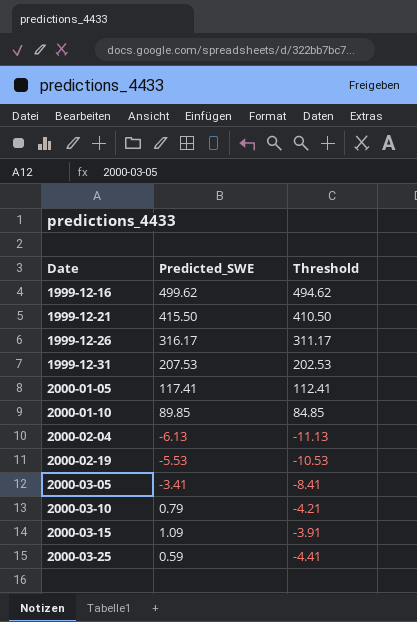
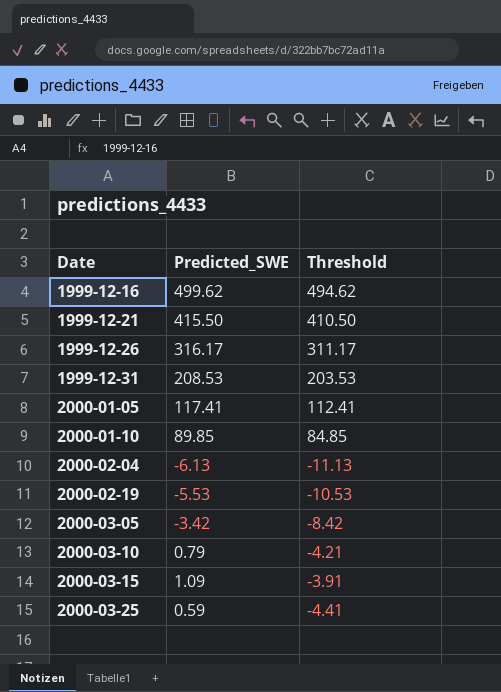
1999-12-31 | Predicted_SWE: 207.53 -> 208.53
1999-12-31 | Threshold: 202.53 -> 203.53
2000-03-05 | Predicted_SWE: -3.41 -> -3.42
2000-03-05 | Threshold: -8.41 -> -8.42

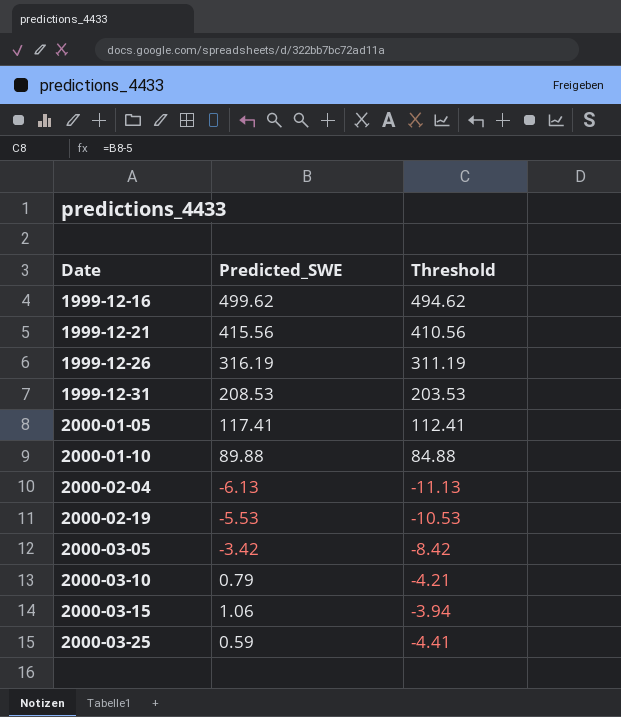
1999-12-21 | Predicted_SWE: 415.50 -> 415.56
1999-12-21 | Threshold: 410.50 -> 410.56
1999-12-26 | Predicted_SWE: 316.17 -> 316.19
1999-12-26 | Threshold: 311.17 -> 311.19
2000-01-10 | Predicted_SWE: 89.85 -> 89.88
2000-01-10 | Threshold: 84.85 -> 84.88
2000-03-15 | Predicted_SWE: 1.09 -> 1.06
2000-03-15 | Threshold: -3.91 -> -3.94

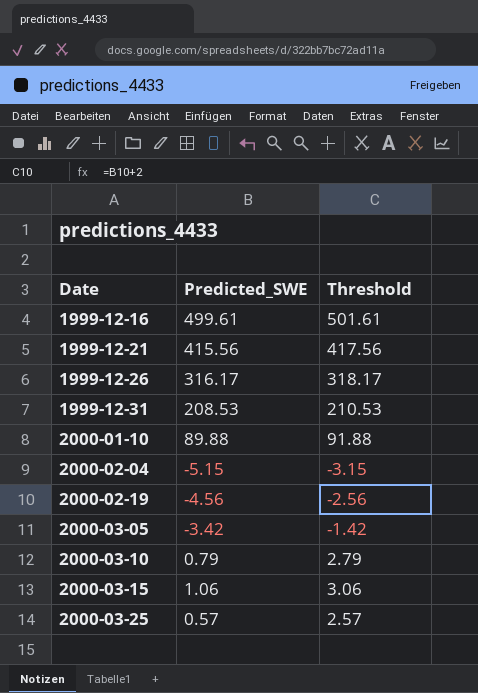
column Threshold | formula: [Predicted_SWE] - 5 -> [Predicted_SWE] + 2
row 2000-01-05: 117.41 | 112.41 -> none
1999-12-16 | Predicted_SWE: 499.62 -> 499.61
1999-12-26 | Predicted_SWE: 316.19 -> 316.17
2000-02-04 | Predicted_SWE: -6.13 -> -5.15
2000-02-19 | Predicted_SWE: -5.53 -> -4.56
2000-03-25 | Predicted_SWE: 0.59 -> 0.57

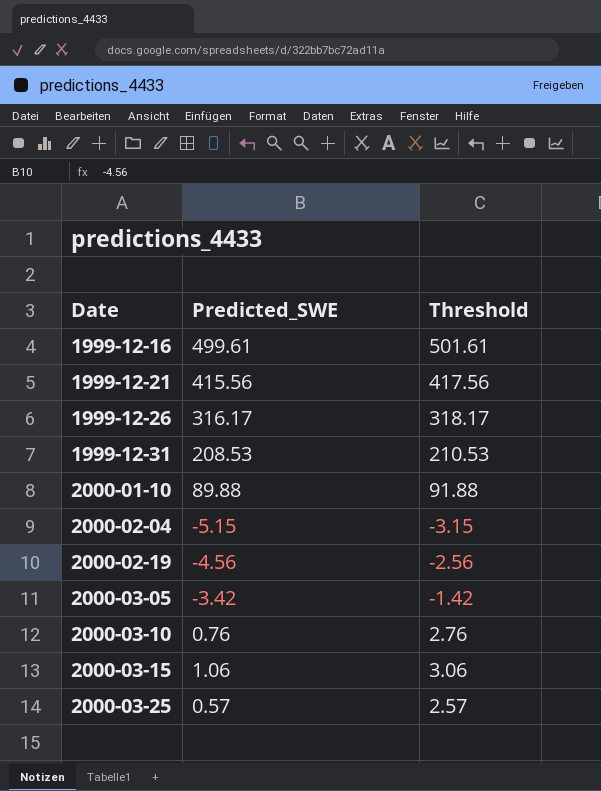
2000-03-10 | Predicted_SWE: 0.79 -> 0.76
2000-03-10 | Threshold: 2.79 -> 2.76

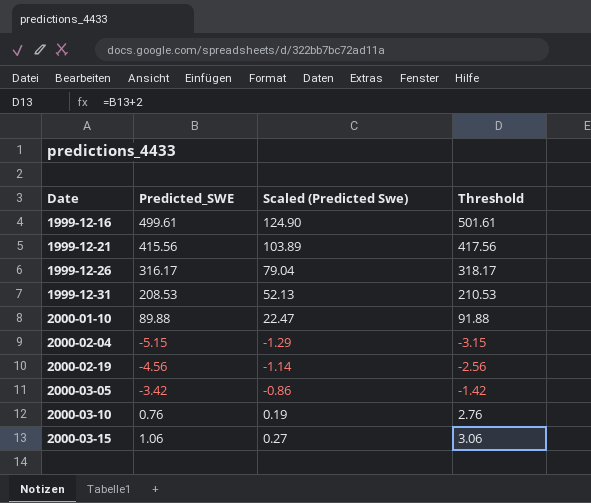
column Scaled (Predicted Swe) | formula: none -> [Predicted_SWE] * 0.25
row 2000-03-25: 0.57 | 2.57 -> none

